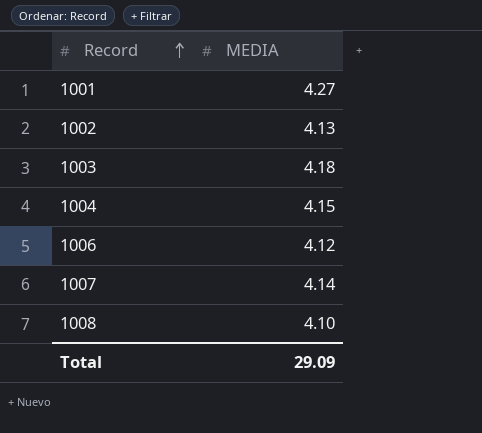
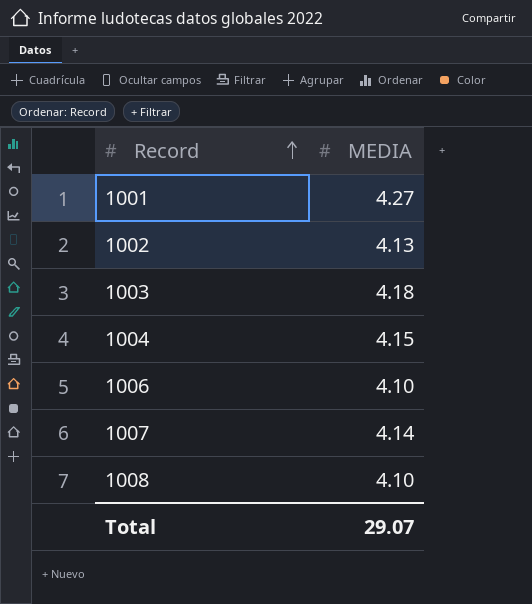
1006 | MEDIA: 4.12 -> 4.10
Total | MEDIA: 29.09 -> 29.07

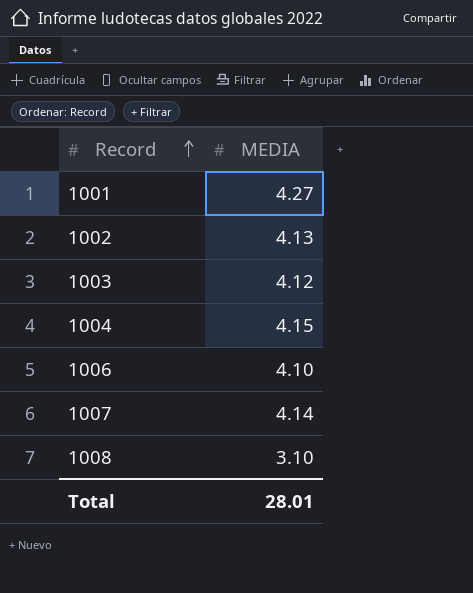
1003 | MEDIA: 4.18 -> 4.12
1008 | MEDIA: 4.10 -> 3.10
Total | MEDIA: 29.07 -> 28.01

